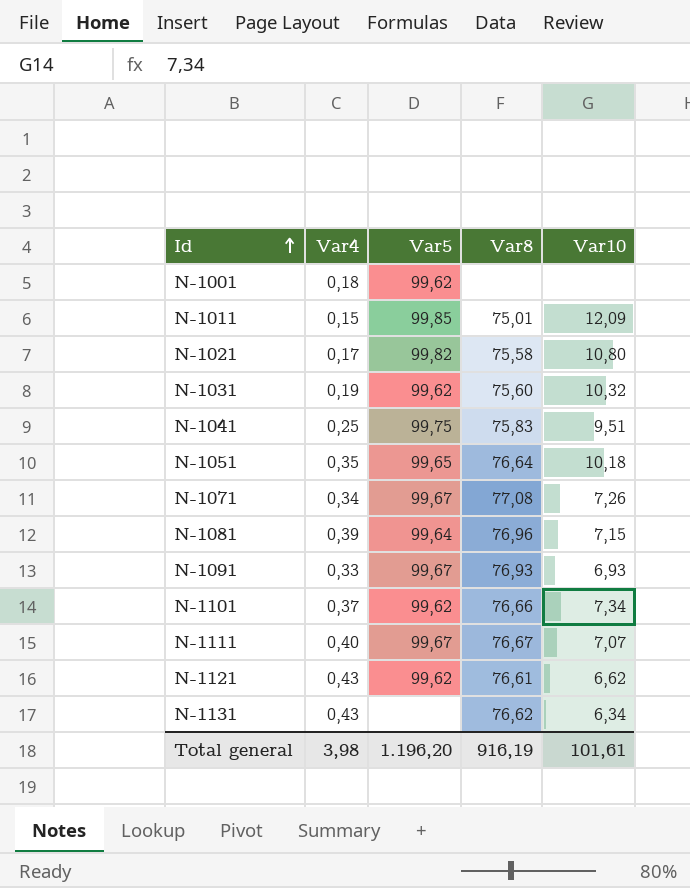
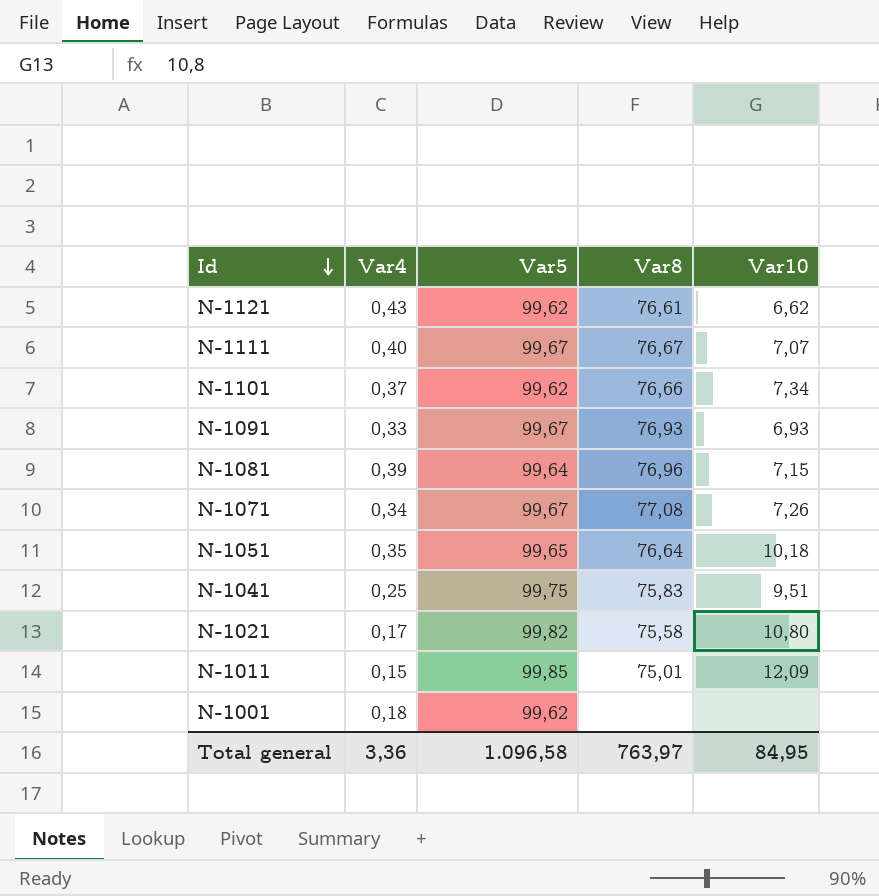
row order: Id ascending -> Id descending
row N-1031: 0,19 | 99,62 | 75,60 | 10,32 -> none
row N-1131: 0,43 | none | 76,62 | 6,34 -> none
Total general | Var4: 3,98 -> 3,36
Total general | Var5: 1.196,20 -> 1.096,58
Total general | Var8: 916,19 -> 763,97
Total general | Var10: 101,61 -> 84,95

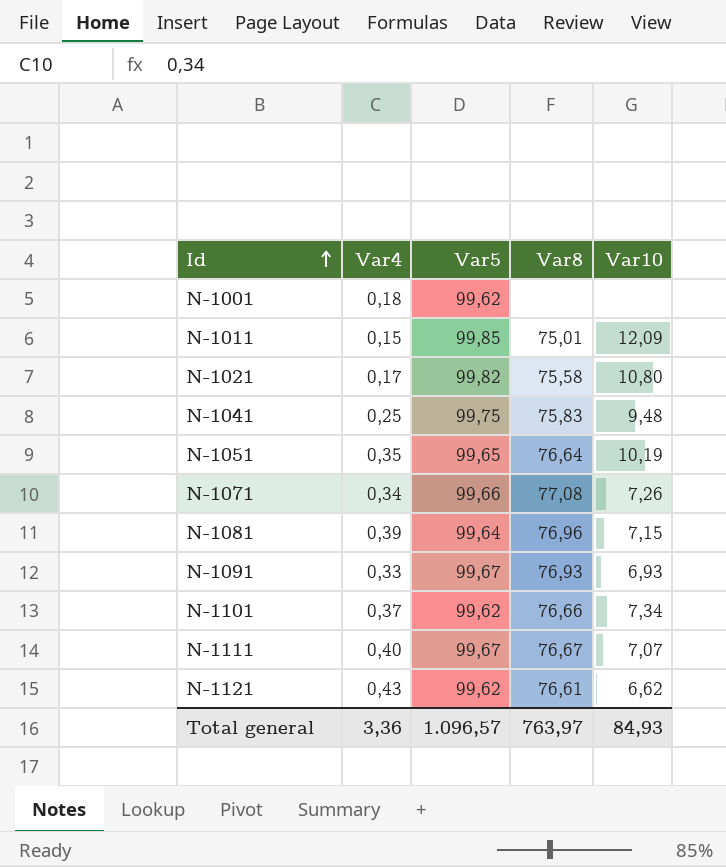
row order: Id descending -> Id ascending
N-1041 | Var10: 9,51 -> 9,48
N-1051 | Var10: 10,18 -> 10,19
N-1071 | Var5: 99,67 -> 99,66
Total general | Var5: 1.096,58 -> 1.096,57
Total general | Var10: 84,95 -> 84,93

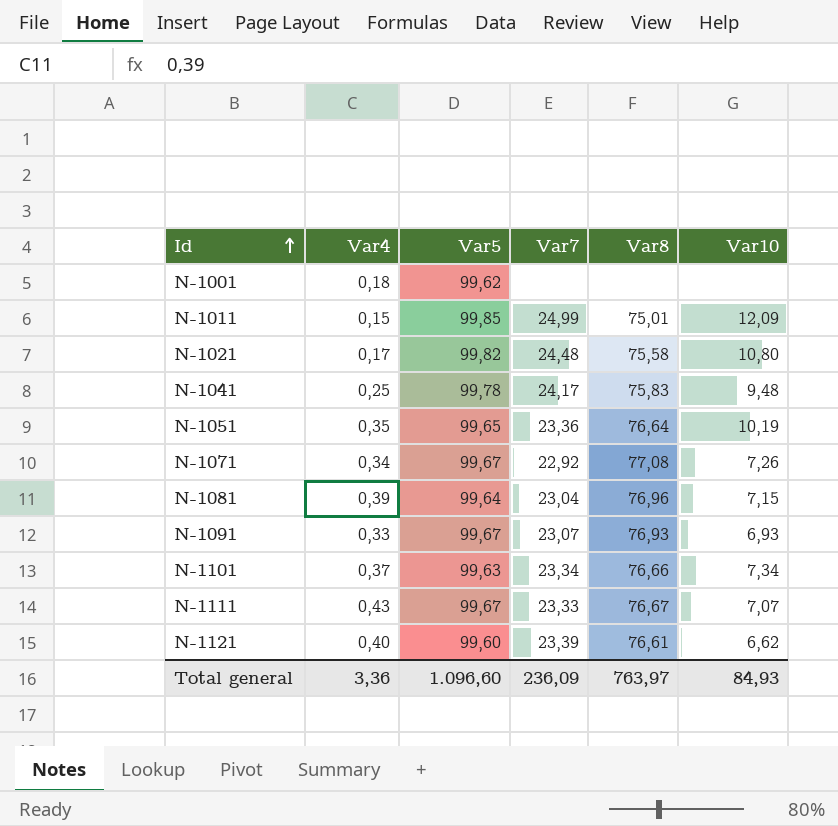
column Var7 | position: none -> 4
N-1041 | Var5: 99,75 -> 99,78
N-1071 | Var5: 99,66 -> 99,67
N-1101 | Var5: 99,62 -> 99,63
N-1111 | Var4: 0,40 -> 0,43
N-1121 | Var4: 0,43 -> 0,40
N-1121 | Var5: 99,62 -> 99,60
Total general | Var5: 1.096,57 -> 1.096,60

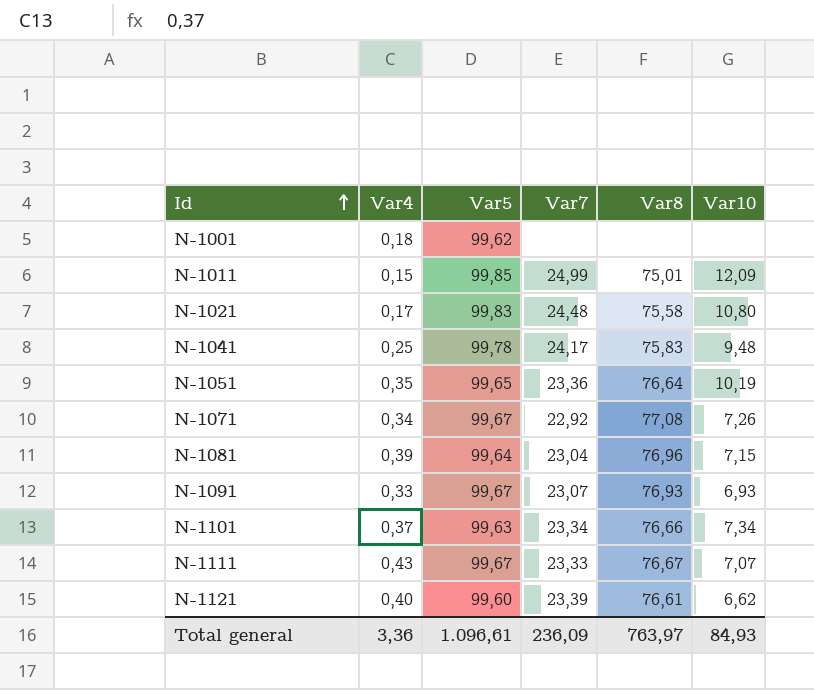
N-1021 | Var5: 99,82 -> 99,83
Total general | Var5: 1.096,60 -> 1.096,61

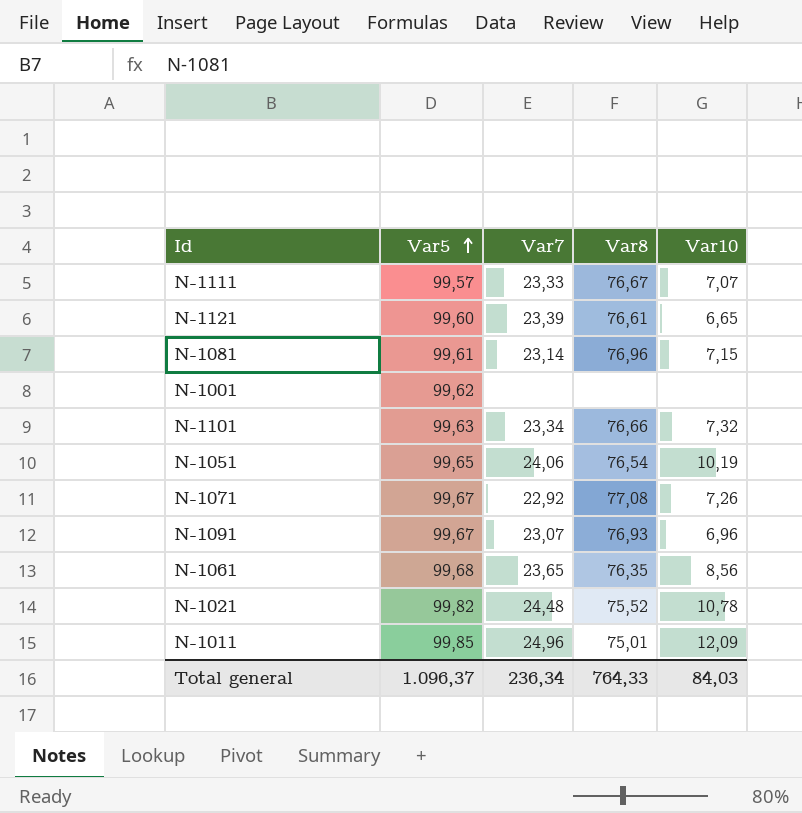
row order: Id ascending -> Var5 ascending
column Var4 | position: 2 -> none
row N-1041: 0,25 | 99,78 | 24,17 | 75,83 | 9,48 -> none
N-1111 | Var5: 99,67 -> 99,57
N-1121 | Var10: 6,62 -> 6,65
N-1081 | Var5: 99,64 -> 99,61
N-1081 | Var7: 23,04 -> 23,14
N-1101 | Var10: 7,34 -> 7,32
N-1051 | Var7: 23,36 -> 24,06
N-1051 | Var8: 76,64 -> 76,54
N-1091 | Var10: 6,93 -> 6,96
row N-1061: none -> 99,68 | 23,65 | 76,35 | 8,56
N-1021 | Var5: 99,83 -> 99,82
N-1021 | Var8: 75,58 -> 75,52
N-1021 | Var10: 10,80 -> 10,78
N-1011 | Var7: 24,99 -> 24,96
Total general | Var5: 1.096,61 -> 1.096,37
Total general | Var7: 236,09 -> 236,34
Total general | Var8: 763,97 -> 764,33
Total general | Var10: 84,93 -> 84,03

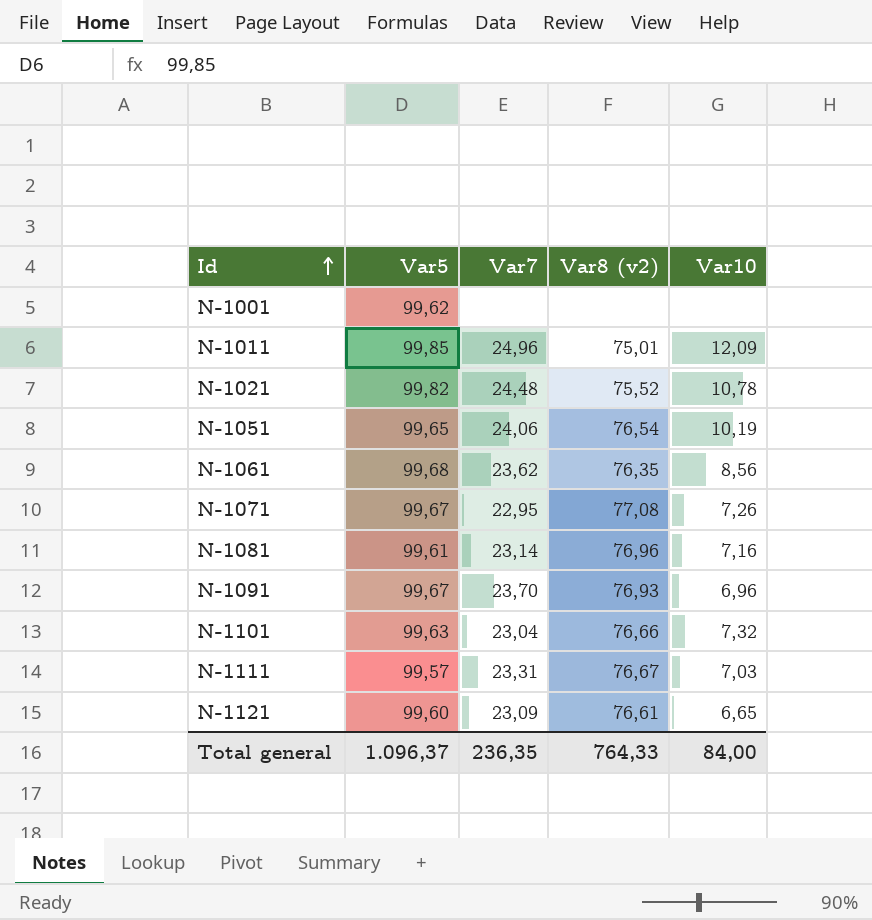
row order: Var5 ascending -> Id ascending
column name: Var8 -> Var8 (v2)
N-1061 | Var7: 23,65 -> 23,62
N-1071 | Var7: 22,92 -> 22,95
N-1081 | Var10: 7,15 -> 7,16
N-1091 | Var7: 23,07 -> 23,70
N-1101 | Var7: 23,34 -> 23,04
N-1111 | Var7: 23,33 -> 23,31
N-1111 | Var10: 7,07 -> 7,03
N-1121 | Var7: 23,39 -> 23,09
Total general | Var7: 236,34 -> 236,35
Total general | Var10: 84,03 -> 84,00

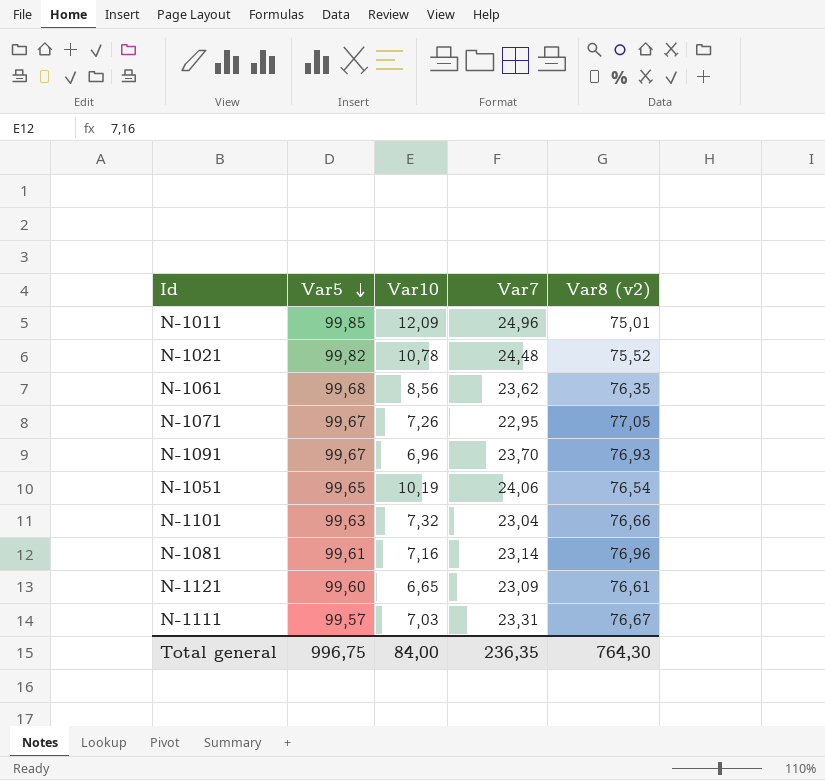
row order: Id ascending -> Var5 descending
column Var10 | position: 5 -> 3
row N-1001: 99,62 | none | none | none -> none
N-1071 | Var8 (v2): 77,08 -> 77,05
Total general | Var5: 1.096,37 -> 996,75
Total general | Var8 (v2): 764,33 -> 764,30

